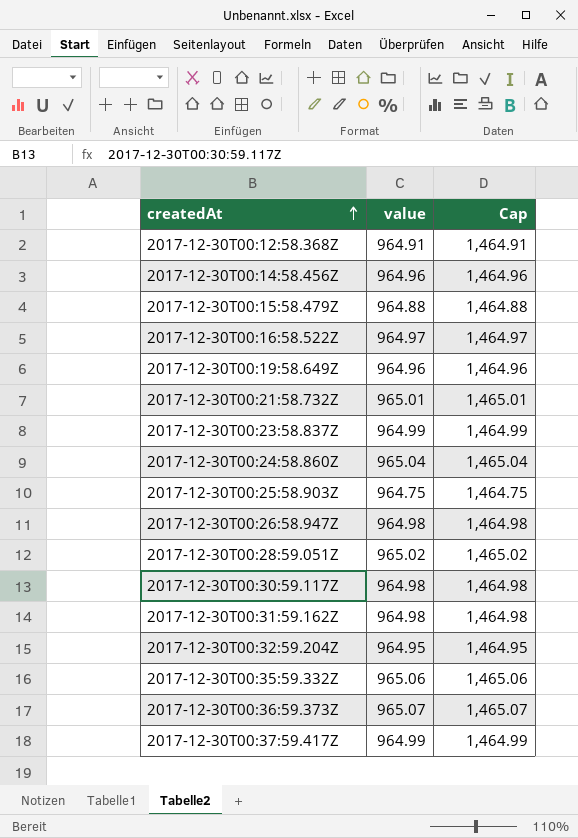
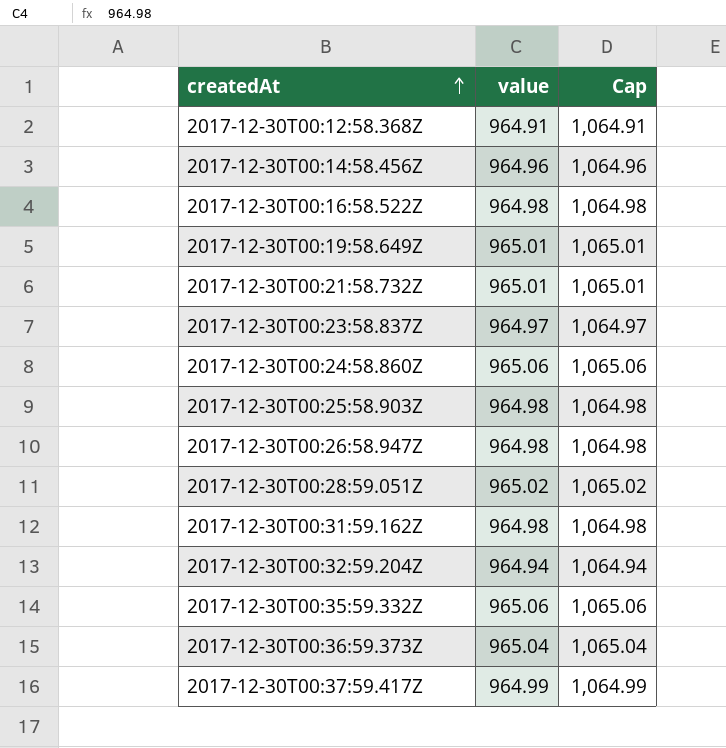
column Cap | formula: [value] + 500 -> [value] + 100
row 2017-12-30T00:15:58.479Z: 964.88 | 1,464.88 -> none
row 2017-12-30T00:30:59.117Z: 964.98 | 1,464.98 -> none
2017-12-30T00:16:58.522Z | value: 964.97 -> 964.98
2017-12-30T00:19:58.649Z | value: 964.96 -> 965.01
2017-12-30T00:23:58.837Z | value: 964.99 -> 964.97
2017-12-30T00:24:58.860Z | value: 965.04 -> 965.06
2017-12-30T00:25:58.903Z | value: 964.75 -> 964.98
2017-12-30T00:32:59.204Z | value: 964.95 -> 964.94
2017-12-30T00:36:59.373Z | value: 965.07 -> 965.04

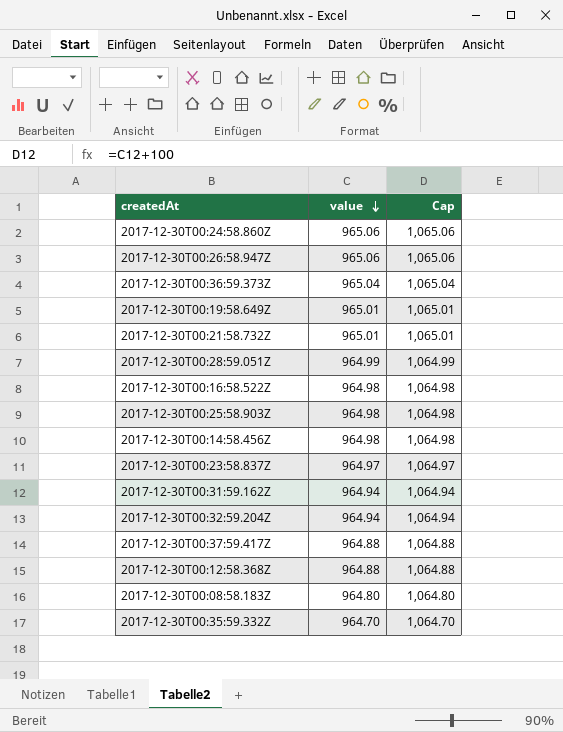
row order: createdAt ascending -> value descending
2017-12-30T00:26:58.947Z | value: 964.98 -> 965.06
2017-12-30T00:26:58.947Z | Cap: 1,064.98 -> 1,065.06
2017-12-30T00:28:59.051Z | value: 965.02 -> 964.99
2017-12-30T00:28:59.051Z | Cap: 1,065.02 -> 1,064.99
2017-12-30T00:14:58.456Z | value: 964.96 -> 964.98
2017-12-30T00:14:58.456Z | Cap: 1,064.96 -> 1,064.98
2017-12-30T00:31:59.162Z | value: 964.98 -> 964.94
2017-12-30T00:31:59.162Z | Cap: 1,064.98 -> 1,064.94
2017-12-30T00:37:59.417Z | value: 964.99 -> 964.88
2017-12-30T00:37:59.417Z | Cap: 1,064.99 -> 1,064.88
2017-12-30T00:12:58.368Z | value: 964.91 -> 964.88
2017-12-30T00:12:58.368Z | Cap: 1,064.91 -> 1,064.88
row 2017-12-30T00:08:58.183Z: none -> 964.80 | 1,064.80
2017-12-30T00:35:59.332Z | value: 965.06 -> 964.70
2017-12-30T00:35:59.332Z | Cap: 1,065.06 -> 1,064.70

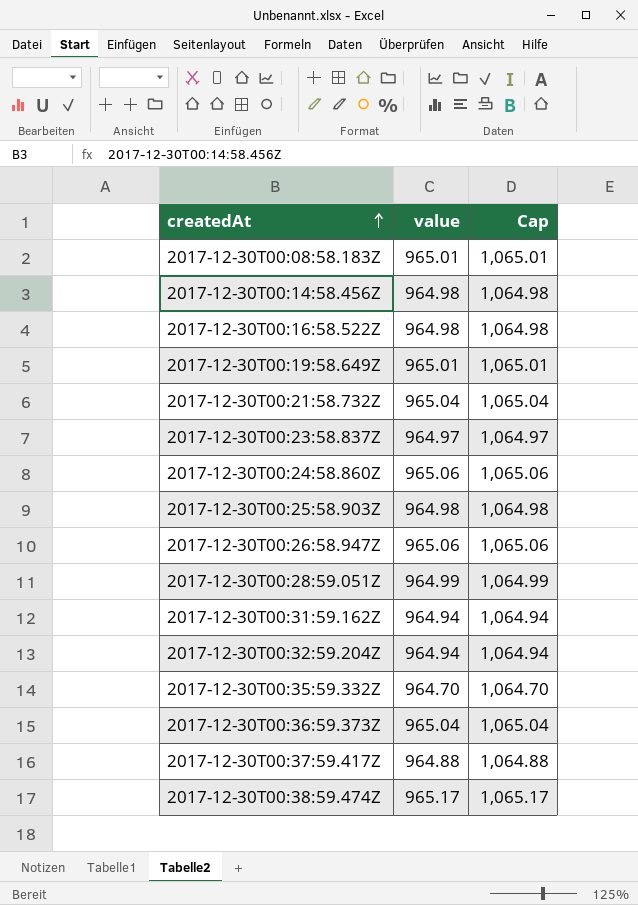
row order: value descending -> createdAt ascending
row 2017-12-30T00:12:58.368Z: 964.88 | 1,064.88 -> none
2017-12-30T00:08:58.183Z | value: 964.80 -> 965.01
2017-12-30T00:08:58.183Z | Cap: 1,064.80 -> 1,065.01
2017-12-30T00:21:58.732Z | value: 965.01 -> 965.04
2017-12-30T00:21:58.732Z | Cap: 1,065.01 -> 1,065.04
row 2017-12-30T00:38:59.474Z: none -> 965.17 | 1,065.17

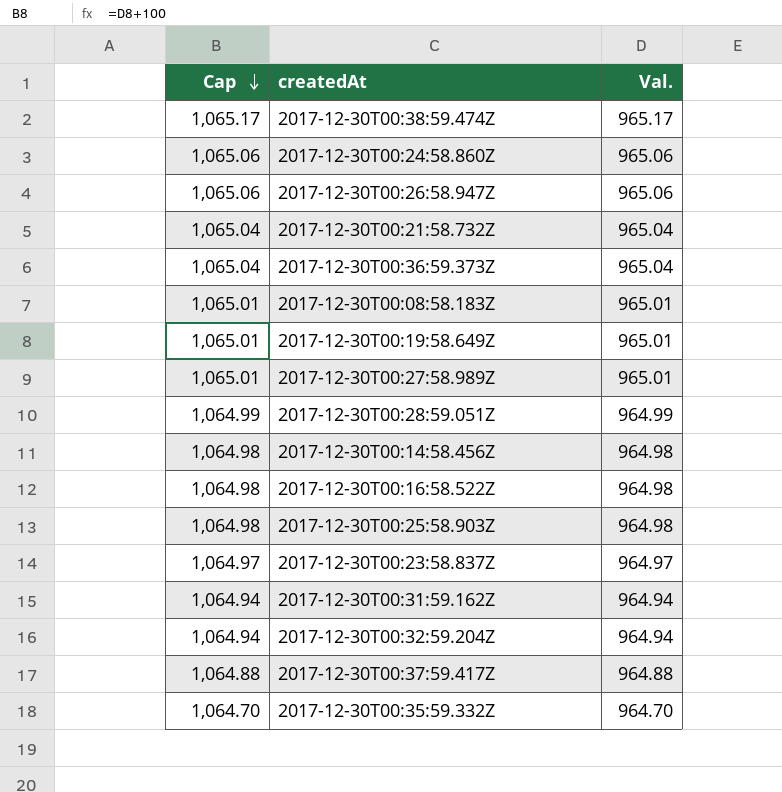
row order: createdAt ascending -> Cap descending
column Cap | position: 3 -> 1
column name: value -> Val.
row 2017-12-30T00:27:58.989Z: none -> 1,065.01 | 965.01

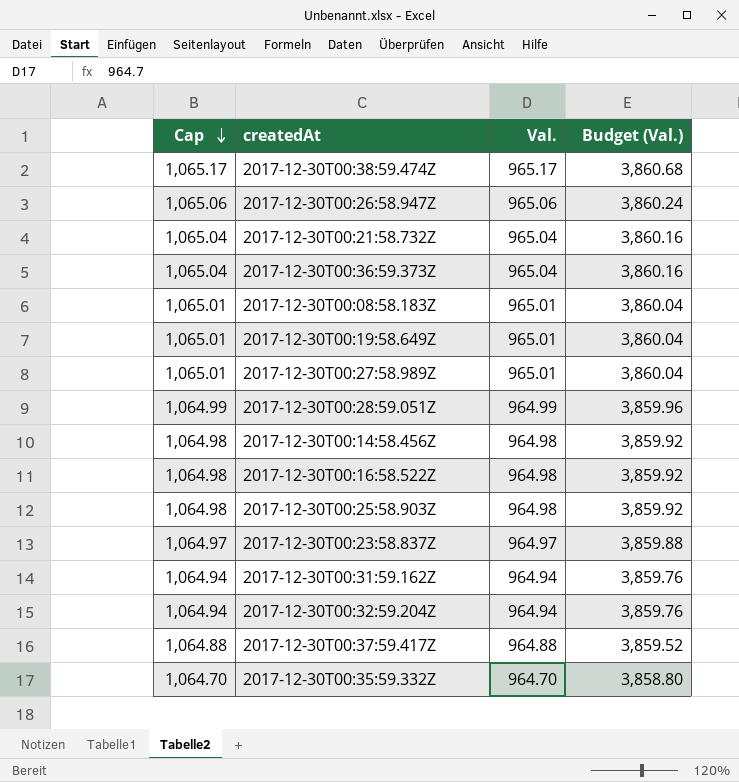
column Budget (Val.) | formula: none -> [Val.] * 4
row 2017-12-30T00:24:58.860Z: 1,065.06 | 965.06 -> none

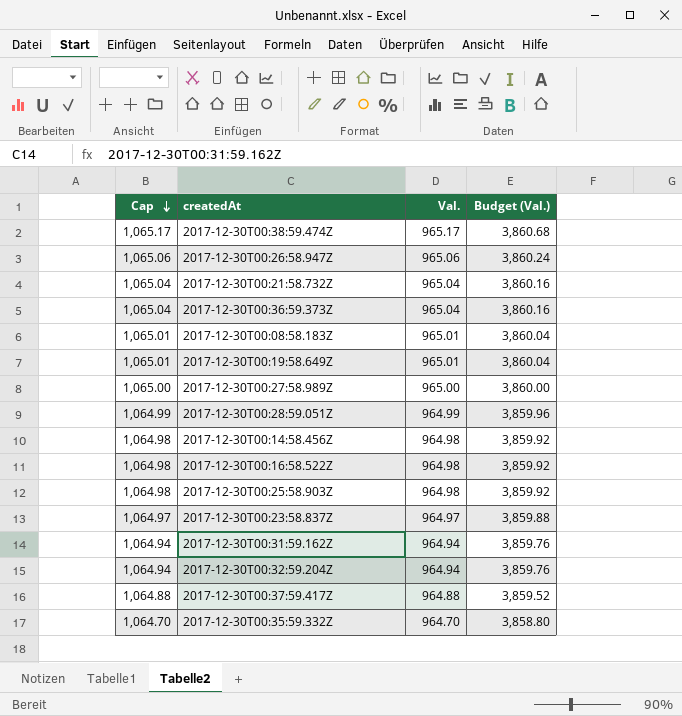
2017-12-30T00:27:58.989Z | Cap: 1,065.01 -> 1,065.00
2017-12-30T00:27:58.989Z | Val.: 965.01 -> 965.00
2017-12-30T00:27:58.989Z | Budget (Val.): 3,860.04 -> 3,860.00

